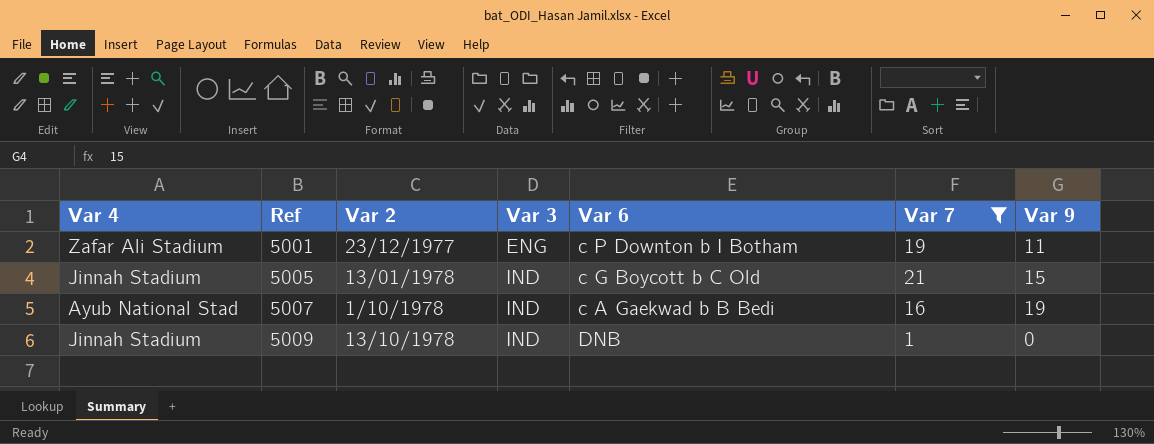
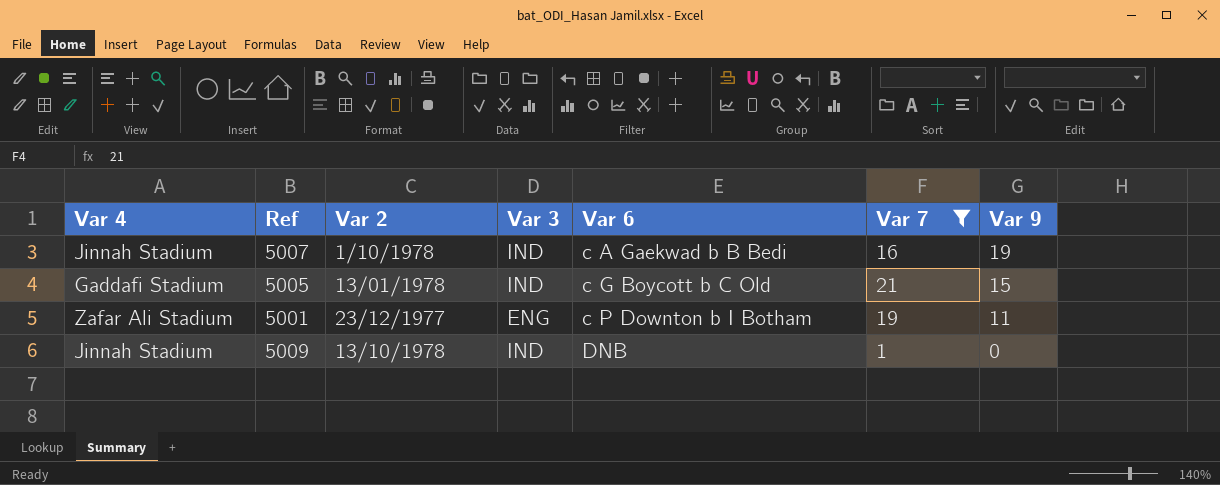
row order: Ref ascending -> Var 6 ascending
5007 | Var 4: Ayub National Stad -> Jinnah Stadium
5005 | Var 4: Jinnah Stadium -> Gaddafi Stadium

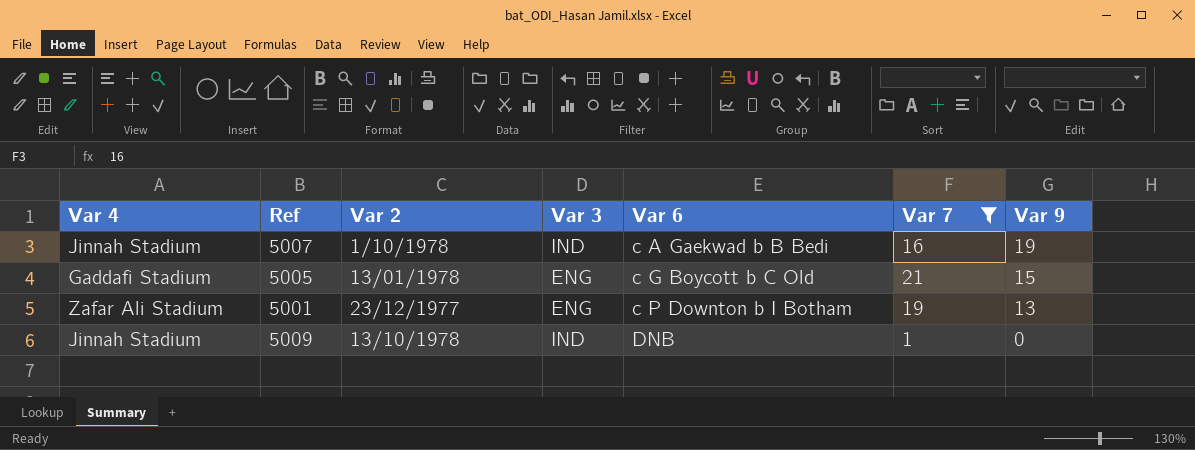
5005 | Var 3: IND -> ENG
5001 | Var 9: 11 -> 13

